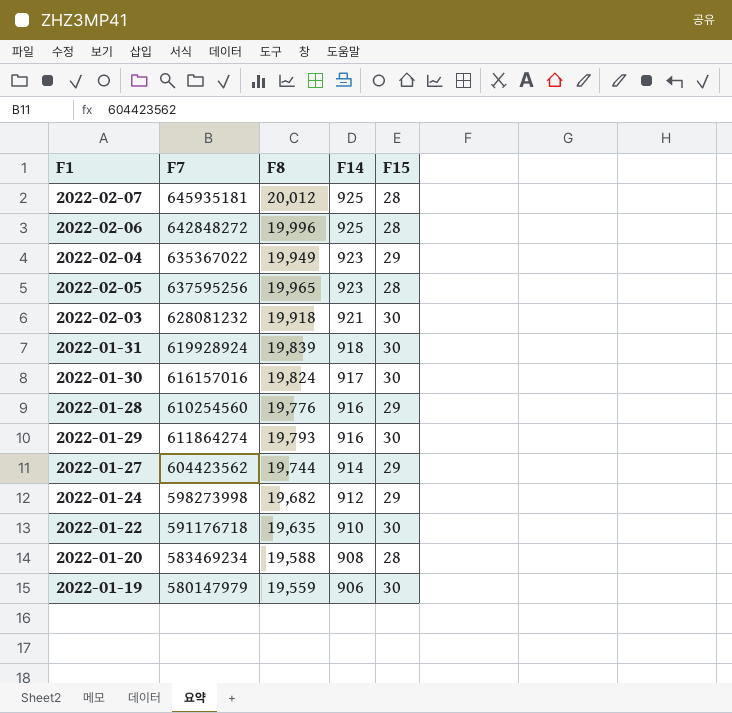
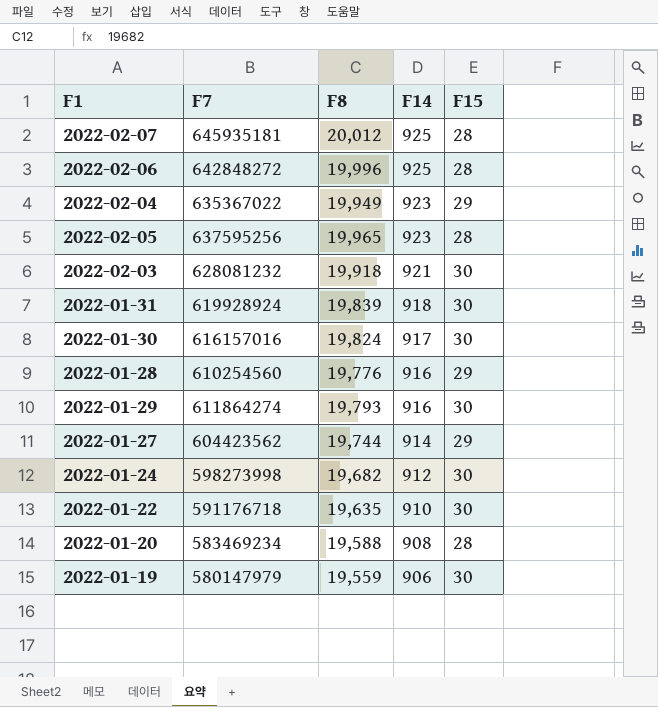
2022-01-24 | F15: 29 -> 30

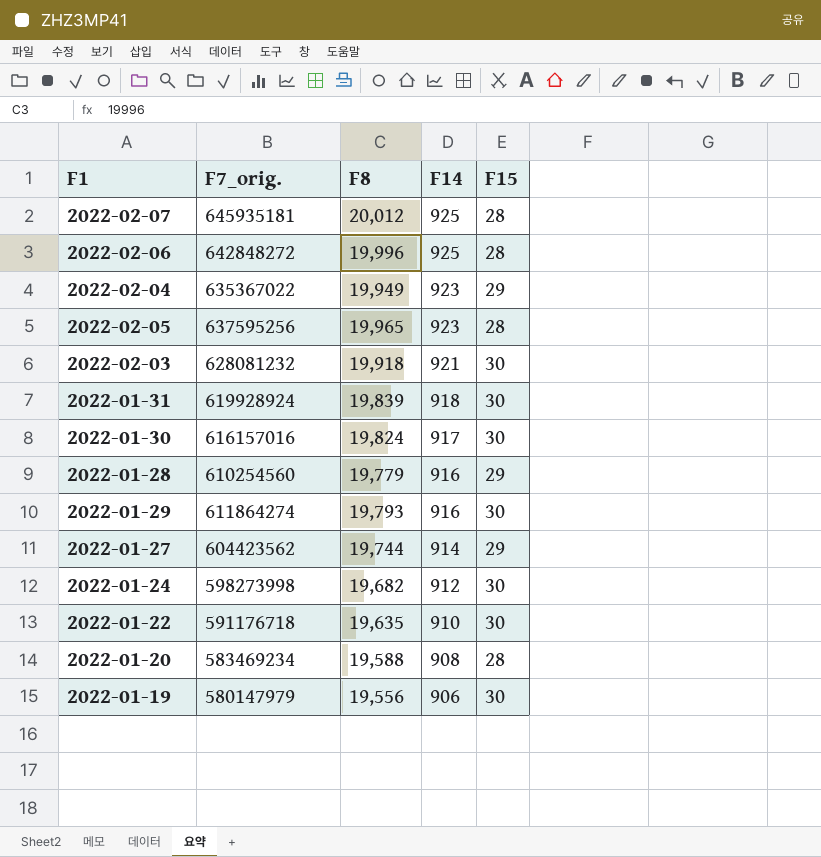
column name: F7 -> F7_orig.
2022-01-28 | F8: 19,776 -> 19,779
2022-01-19 | F8: 19,559 -> 19,556

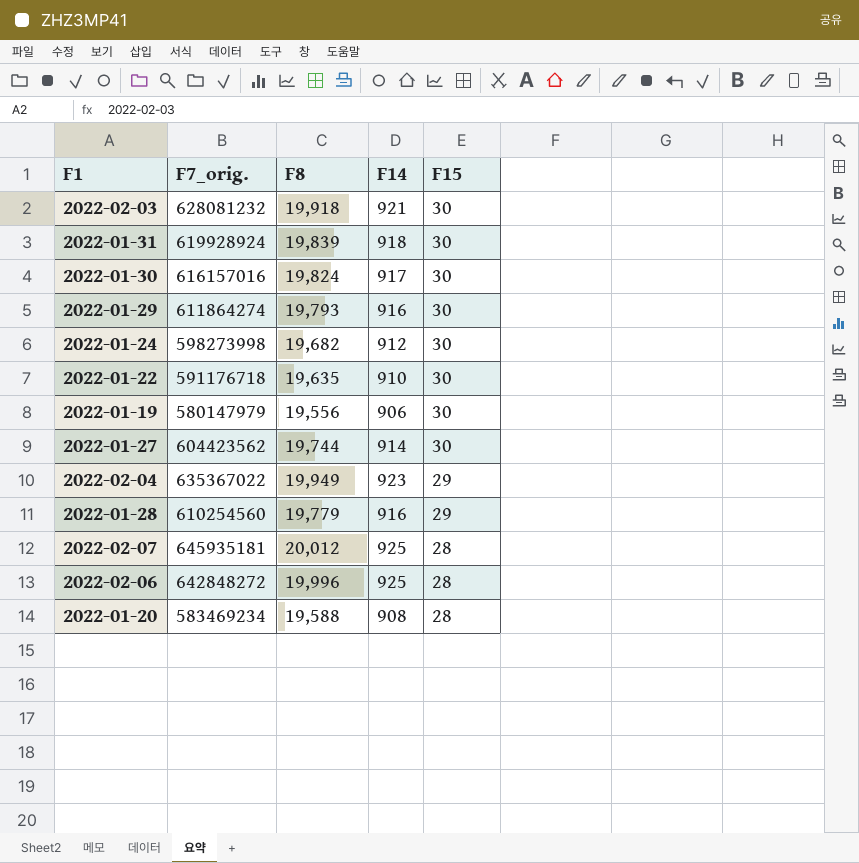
row order: F14 descending -> F15 descending
row 2022-02-05: 637595256 | 19,965 | 923 | 28 -> none
2022-01-27 | F15: 29 -> 30

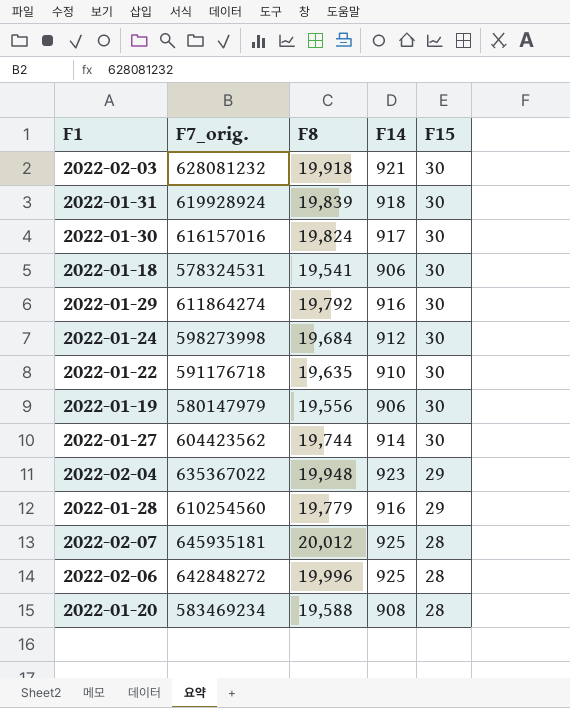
row 2022-01-18: none -> 578324531 | 19,541 | 906 | 30
2022-01-29 | F8: 19,793 -> 19,792
2022-01-24 | F8: 19,682 -> 19,684
2022-02-04 | F8: 19,949 -> 19,948

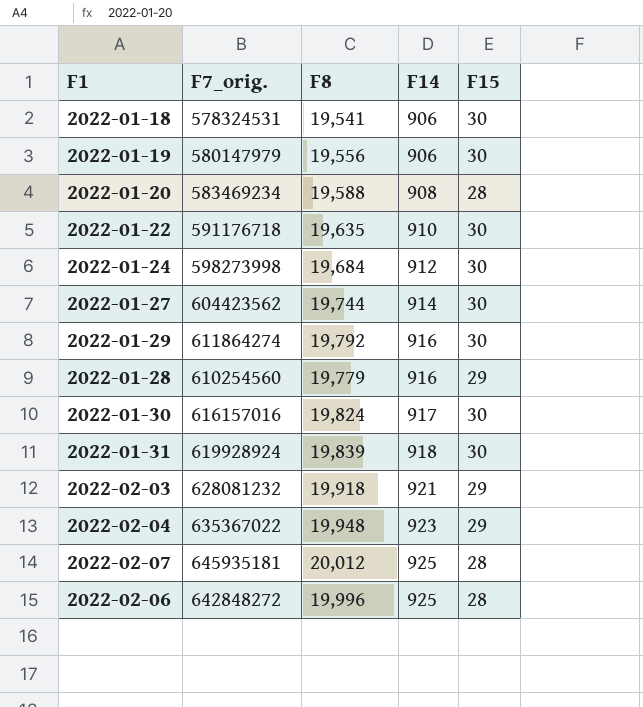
row order: F15 descending -> F14 ascending
2022-02-03 | F15: 30 -> 29

